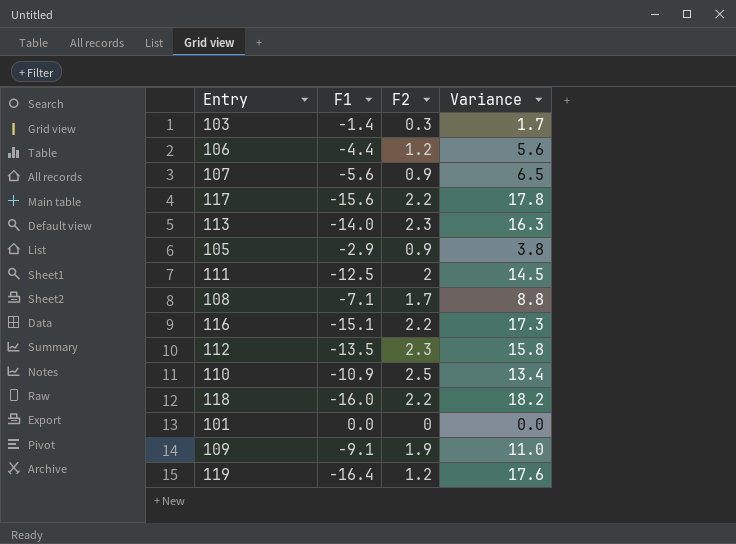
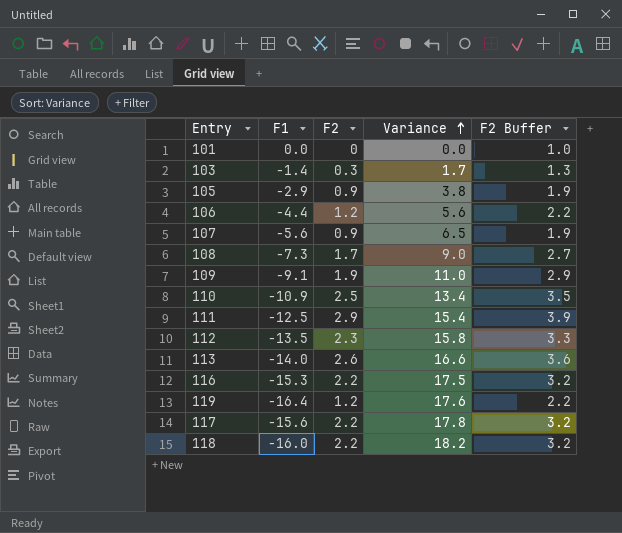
row order: none -> Variance ascending
column F2 Buffer | formula: none -> [F2] + 1
108 | F1: -7.1 -> -7.3
108 | Variance: 8.8 -> 9.0
111 | F2: 2 -> 2.9
111 | Variance: 14.5 -> 15.4
113 | F2: 2.3 -> 2.6
113 | Variance: 16.3 -> 16.6
116 | F1: -15.1 -> -15.3
116 | Variance: 17.3 -> 17.5

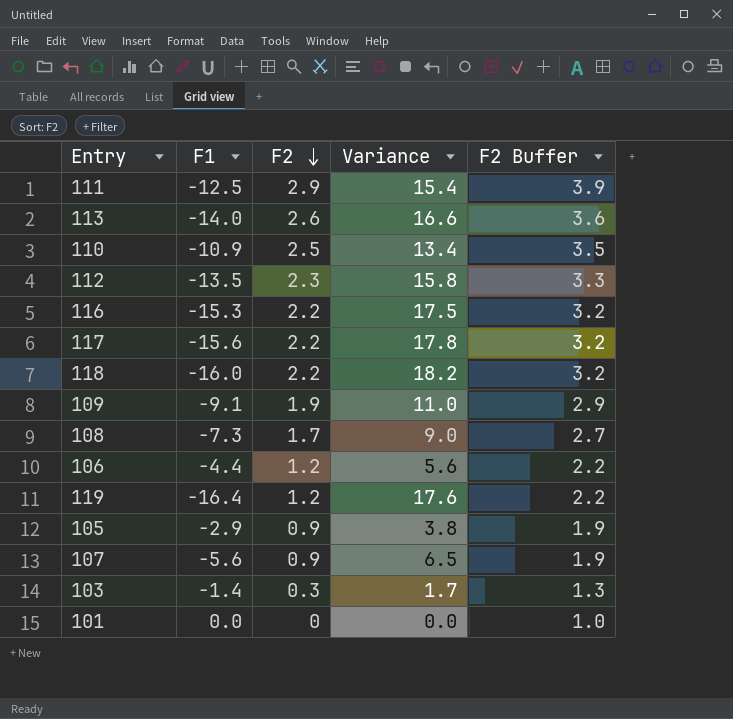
row order: Variance ascending -> F2 descending

